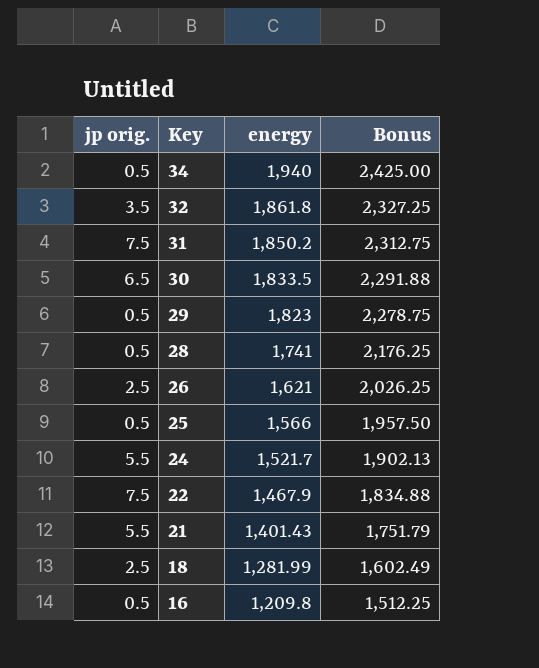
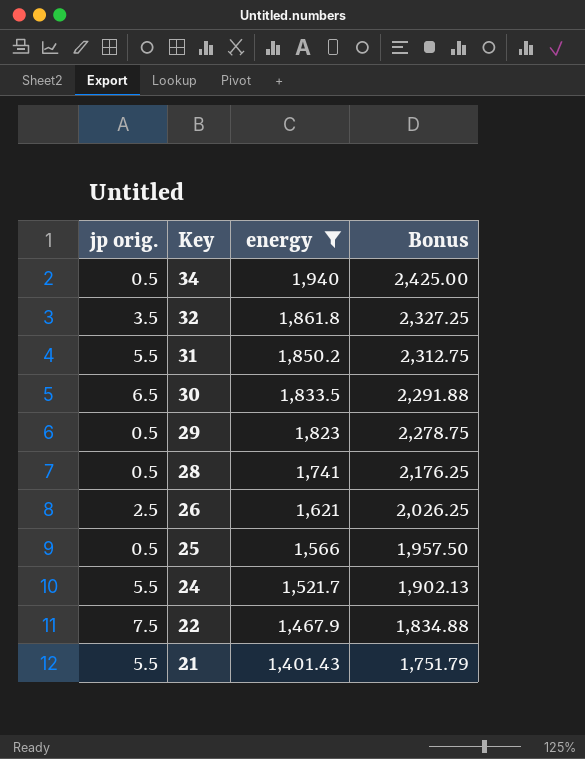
filter: none -> energy >= 1,401.43
31 | jp orig.: 7.5 -> 5.5

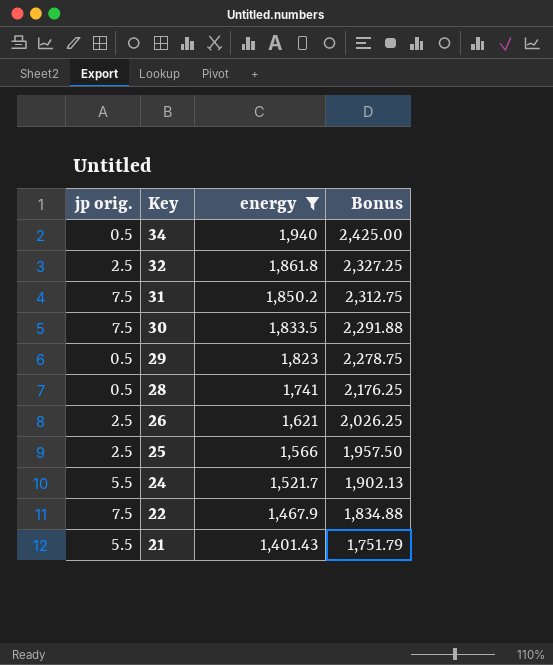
32 | jp orig.: 3.5 -> 2.5
31 | jp orig.: 5.5 -> 7.5
30 | jp orig.: 6.5 -> 7.5
25 | jp orig.: 0.5 -> 2.5

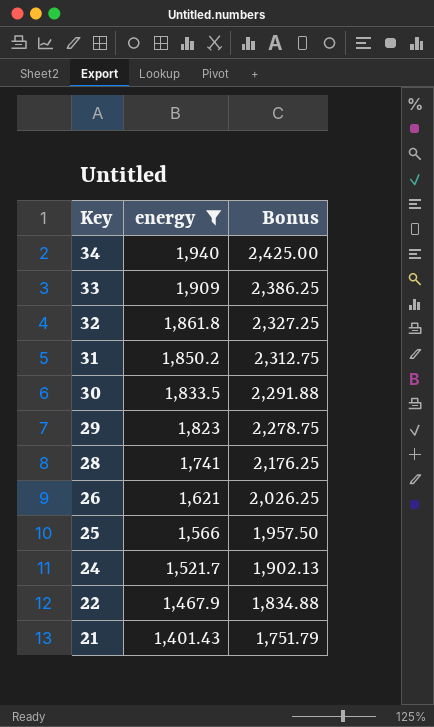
column jp orig. | position: 1 -> none
row 33: none -> 1,909 | 2,386.25

